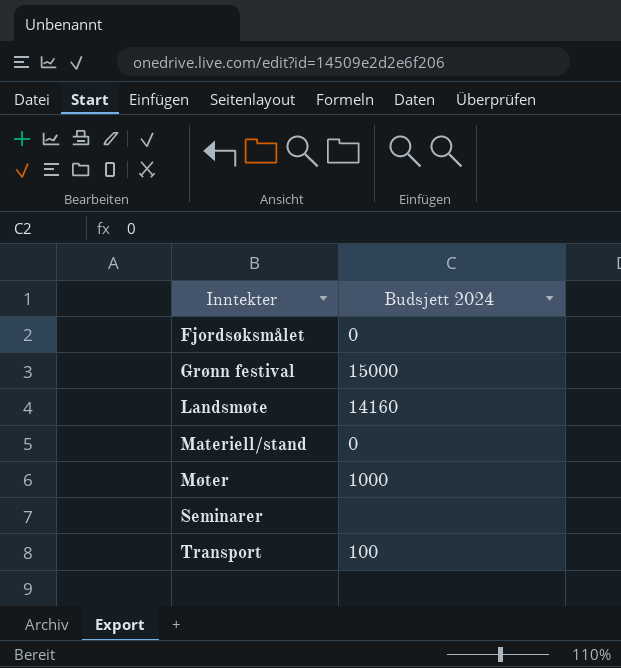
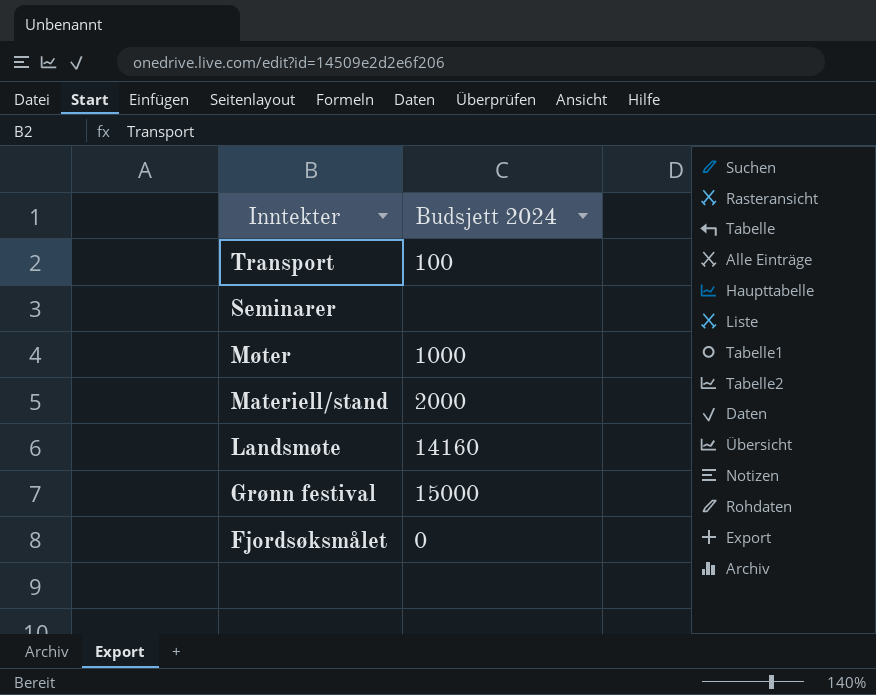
row order: Inntekter ascending -> Inntekter descending
Materiell/stand | Budsjett 2024: 0 -> 2000

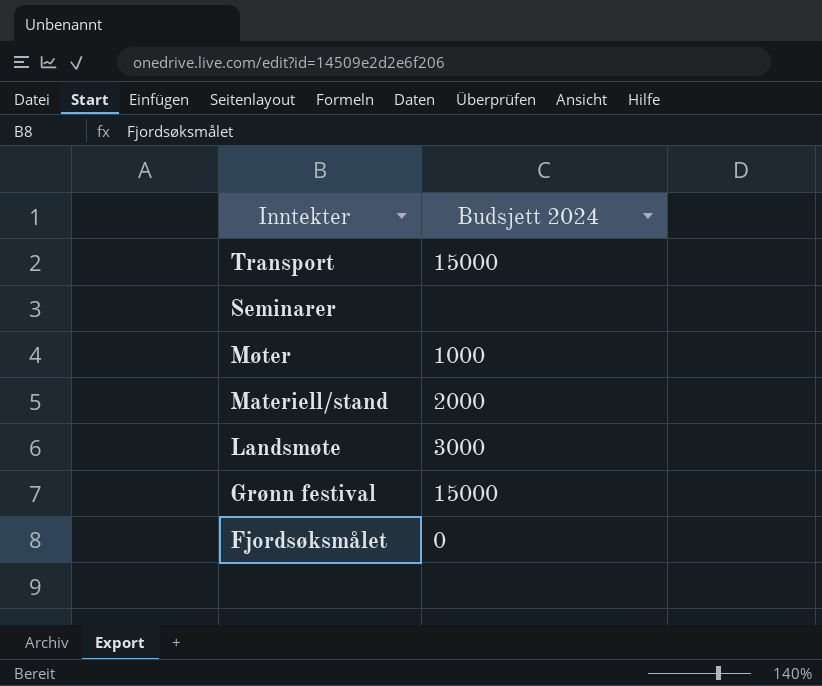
Transport | Budsjett 2024: 100 -> 15000
Landsmøte | Budsjett 2024: 14160 -> 3000

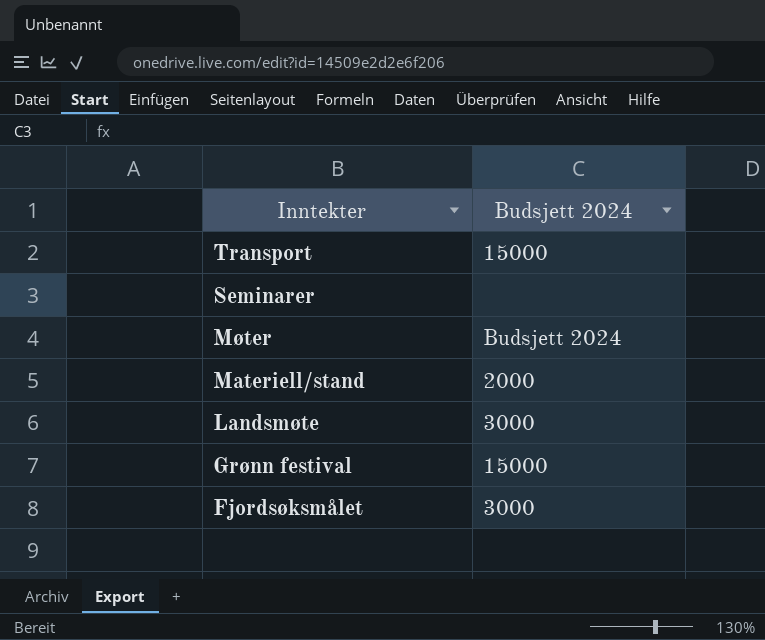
Møter | Budsjett 2024: 1000 -> Budsjett 2024
Fjordsøksmålet | Budsjett 2024: 0 -> 3000

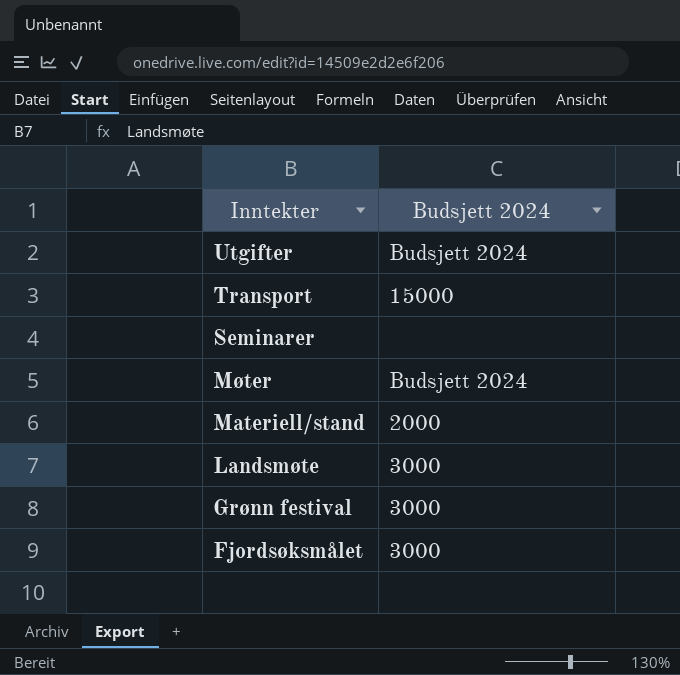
row Utgifter: none -> Budsjett 2024
Grønn festival | Budsjett 2024: 15000 -> 3000

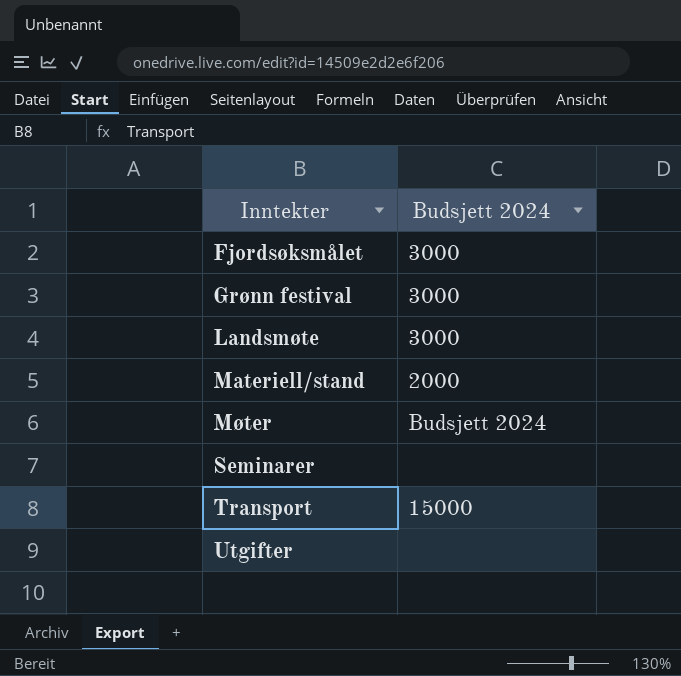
row order: Inntekter descending -> Inntekter ascending
Utgifter | Budsjett 2024: Budsjett 2024 -> none

